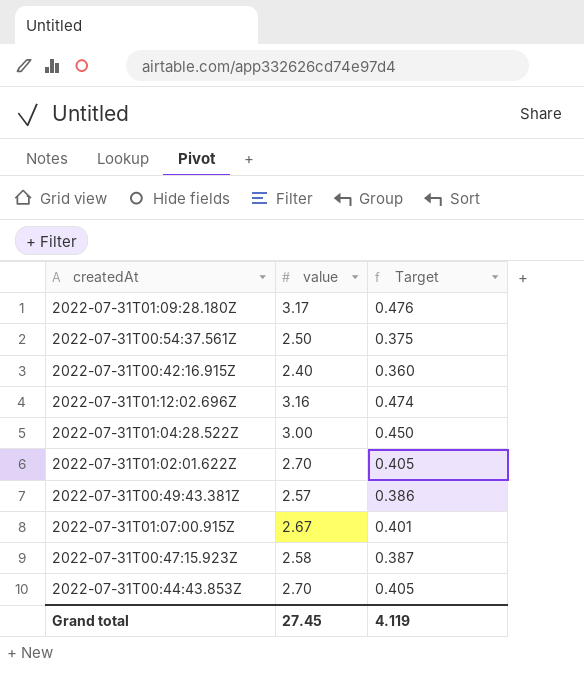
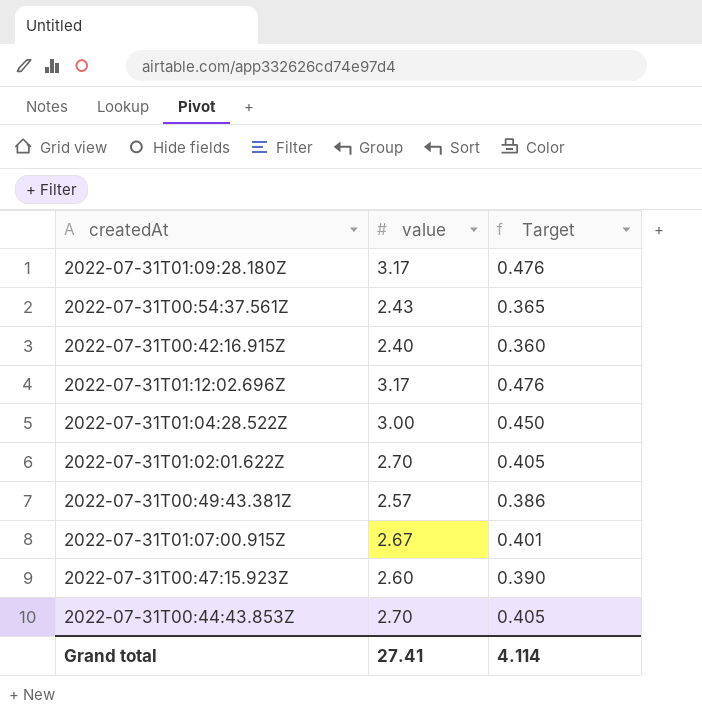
2022-07-31T00:54:37.561Z | value: 2.50 -> 2.43
2022-07-31T00:54:37.561Z | Target: 0.375 -> 0.365
2022-07-31T01:12:02.696Z | value: 3.16 -> 3.17
2022-07-31T01:12:02.696Z | Target: 0.474 -> 0.476
2022-07-31T00:47:15.923Z | value: 2.58 -> 2.60
2022-07-31T00:47:15.923Z | Target: 0.387 -> 0.390
Grand total | value: 27.45 -> 27.41
Grand total | Target: 4.119 -> 4.114

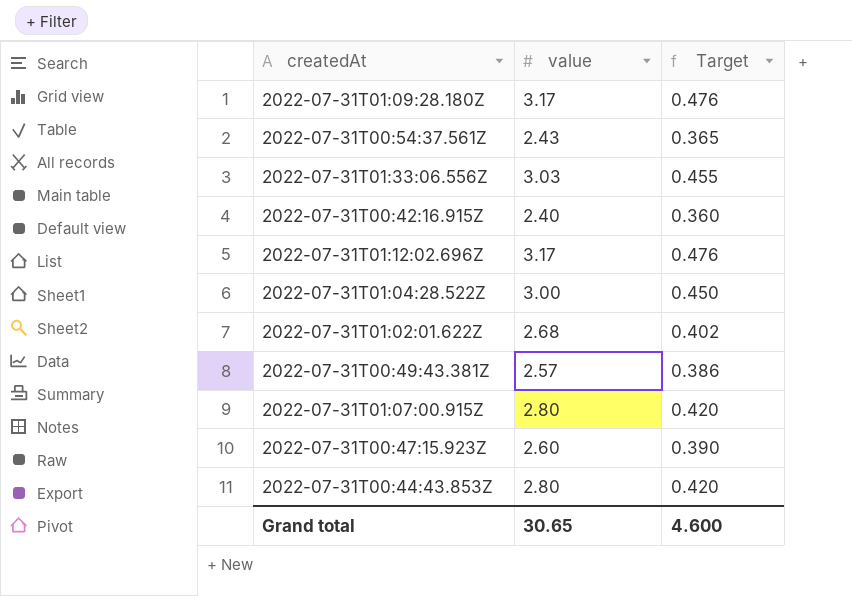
row 2022-07-31T01:33:06.556Z: none -> 3.03 | 0.455
2022-07-31T01:02:01.622Z | value: 2.70 -> 2.68
2022-07-31T01:02:01.622Z | Target: 0.405 -> 0.402
2022-07-31T01:07:00.915Z | value: 2.67 -> 2.80
2022-07-31T01:07:00.915Z | Target: 0.401 -> 0.420
2022-07-31T00:44:43.853Z | value: 2.70 -> 2.80
2022-07-31T00:44:43.853Z | Target: 0.405 -> 0.420
Grand total | value: 27.41 -> 30.65
Grand total | Target: 4.114 -> 4.600

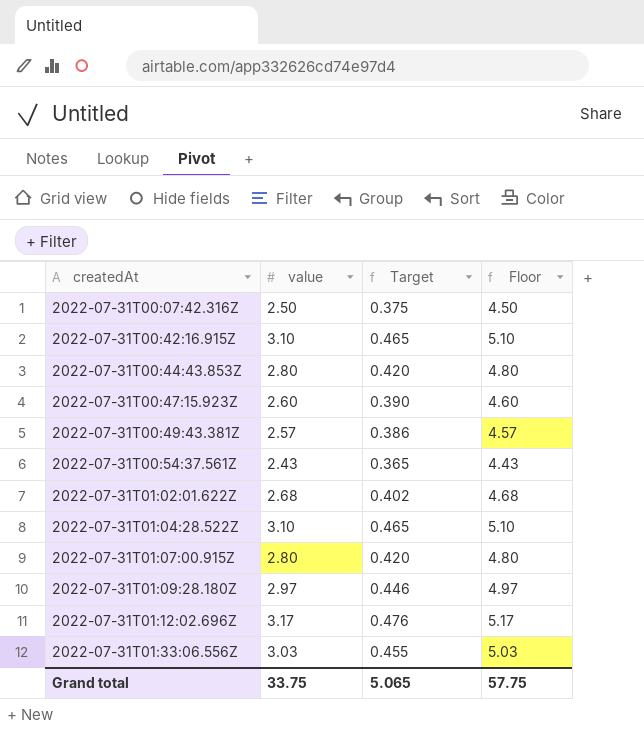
row order: none -> createdAt ascending
column Floor | formula: none -> [value] + 2
row 2022-07-31T00:07:42.316Z: none -> 2.50 | 0.375 | 4.50
2022-07-31T00:42:16.915Z | value: 2.40 -> 3.10
2022-07-31T00:42:16.915Z | Target: 0.360 -> 0.465
2022-07-31T01:04:28.522Z | value: 3.00 -> 3.10
2022-07-31T01:04:28.522Z | Target: 0.450 -> 0.465
2022-07-31T01:09:28.180Z | value: 3.17 -> 2.97
2022-07-31T01:09:28.180Z | Target: 0.476 -> 0.446
Grand total | value: 30.65 -> 33.75
Grand total | Target: 4.600 -> 5.065

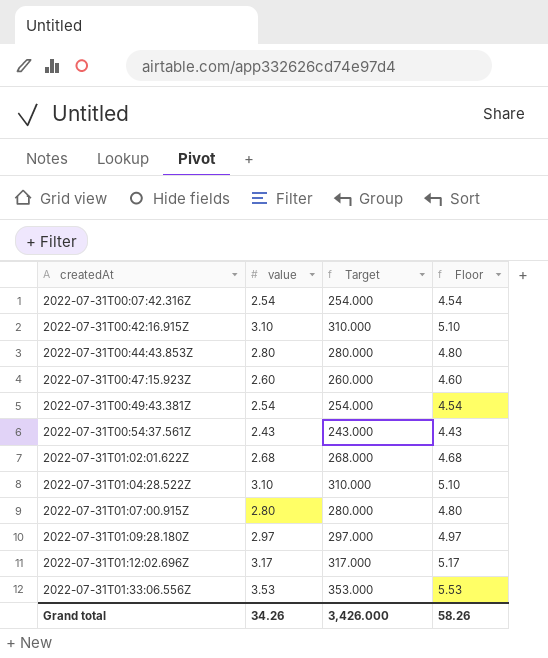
column Target | formula: [value] * 0.15 -> [value] * 100
2022-07-31T00:07:42.316Z | value: 2.50 -> 2.54
2022-07-31T00:07:42.316Z | Floor: 4.50 -> 4.54
2022-07-31T00:49:43.381Z | value: 2.57 -> 2.54
2022-07-31T00:49:43.381Z | Floor: 4.57 -> 4.54
2022-07-31T01:33:06.556Z | value: 3.03 -> 3.53
2022-07-31T01:33:06.556Z | Floor: 5.03 -> 5.53
Grand total | value: 33.75 -> 34.26
Grand total | Target: 5.065 -> 3,426.000
Grand total | Floor: 57.75 -> 58.26

